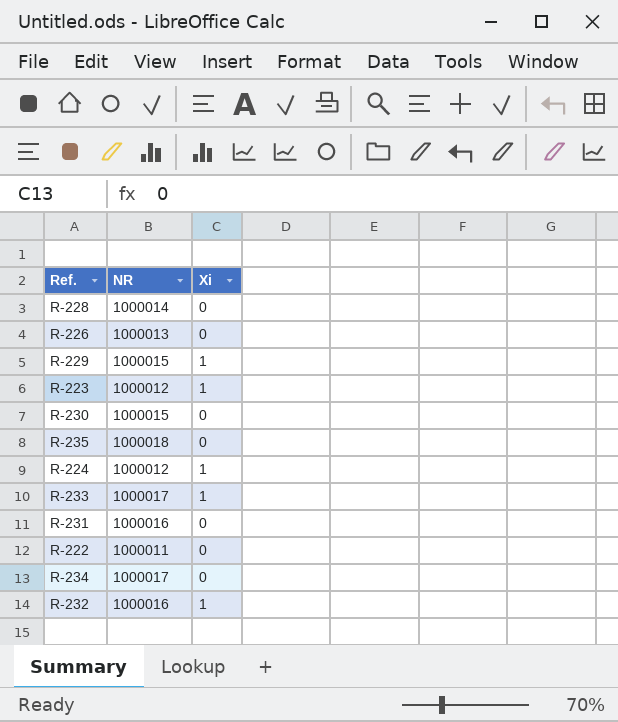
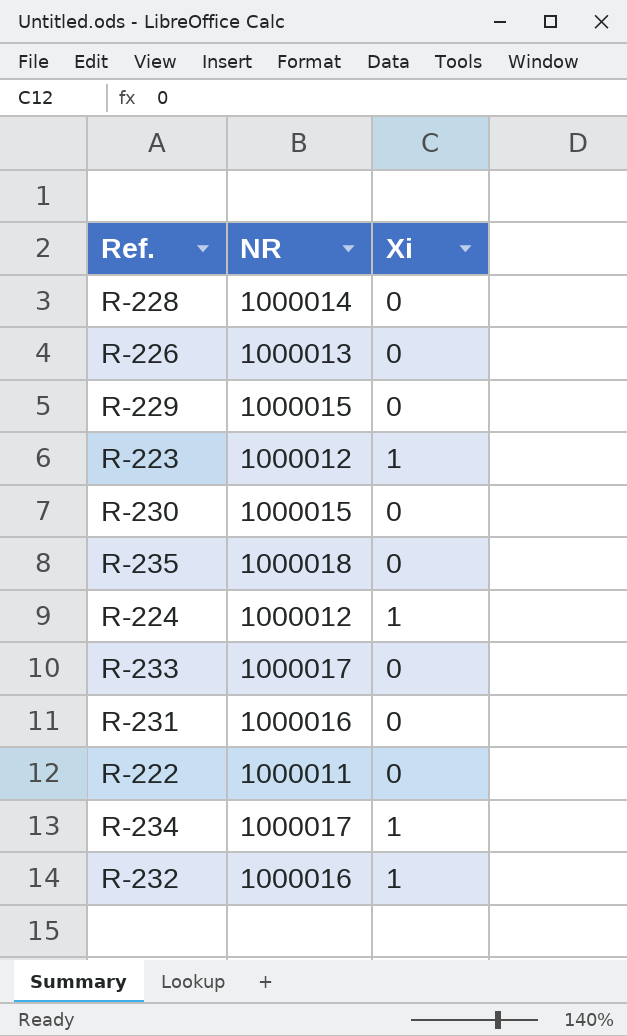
R-229 | Xi: 1 -> 0
R-233 | Xi: 1 -> 0
R-234 | Xi: 0 -> 1

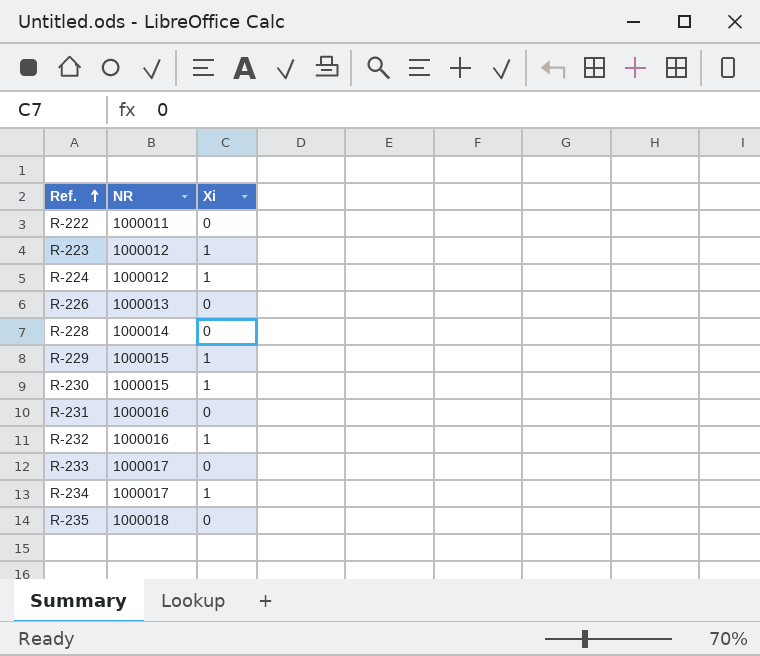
row order: none -> Ref. ascending
R-229 | Xi: 0 -> 1
R-230 | Xi: 0 -> 1

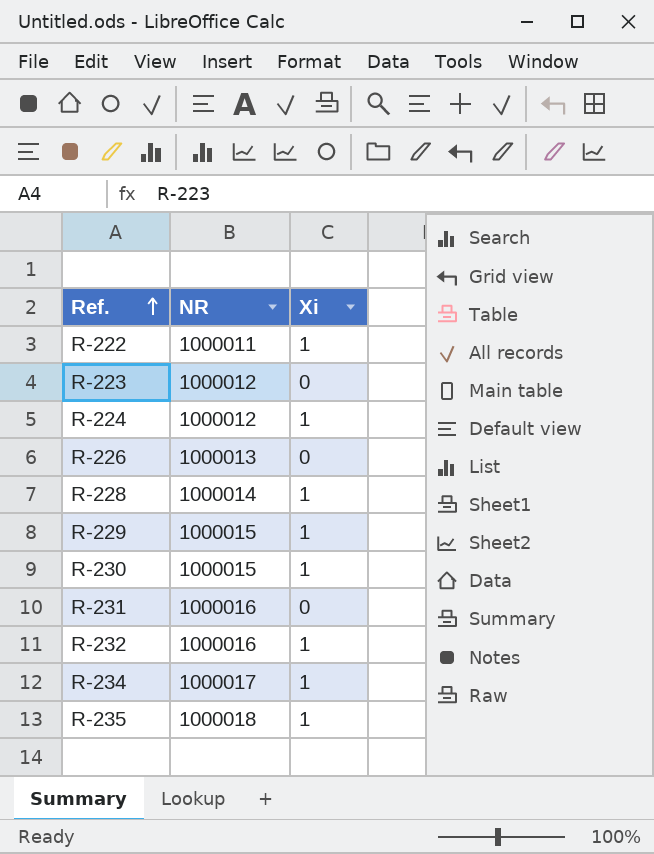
row R-233: 1000017 | 0 -> none
R-222 | Xi: 0 -> 1
R-223 | Xi: 1 -> 0
R-228 | Xi: 0 -> 1
R-235 | Xi: 0 -> 1

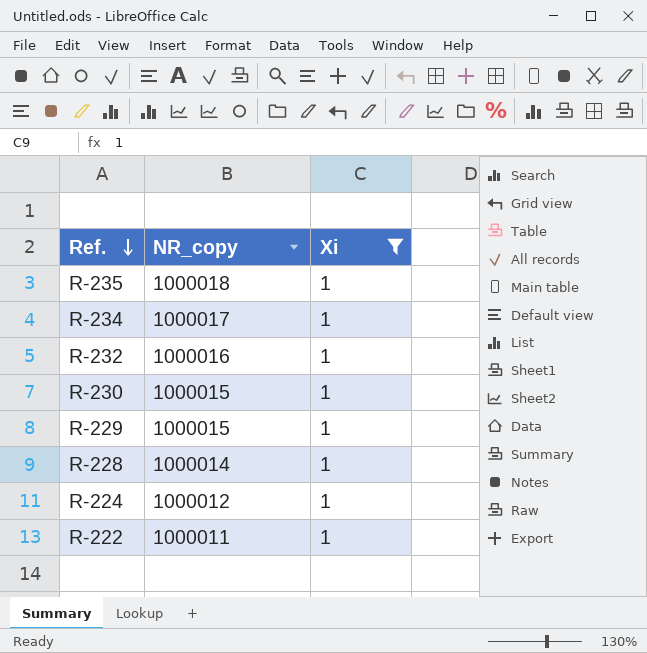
filter: none -> Xi = 1
row order: Ref. ascending -> Ref. descending
column name: NR -> NR_copy

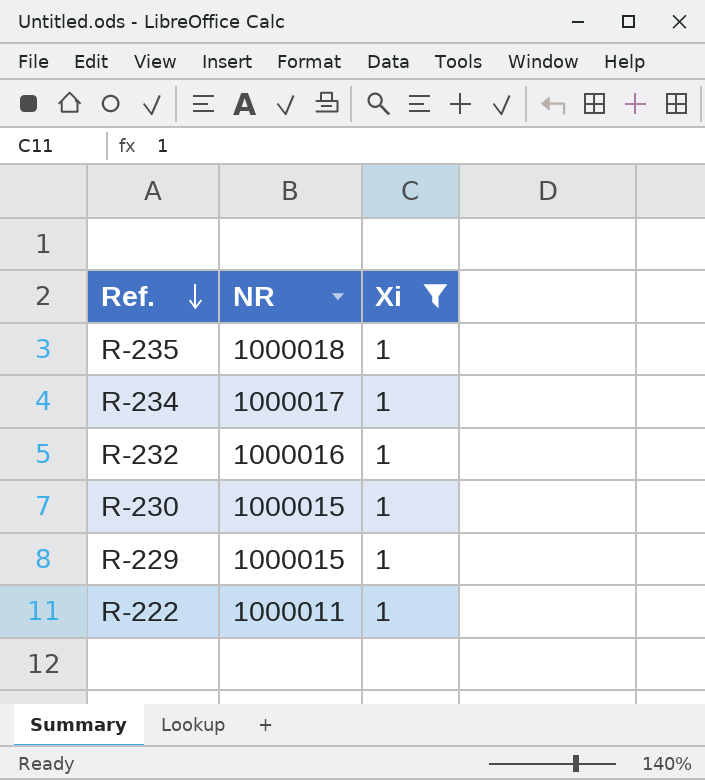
column name: NR_copy -> NR
row R-228: 1000014 | 1 -> none
row R-224: 1000012 | 1 -> none

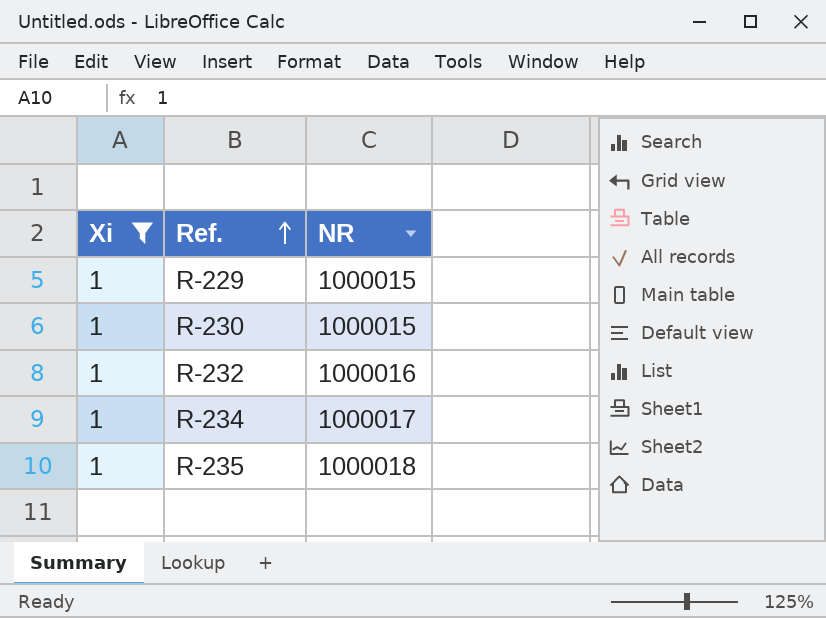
row order: Ref. descending -> Ref. ascending
column Xi | position: 3 -> 1
row R-222: 1000011 | 1 -> none

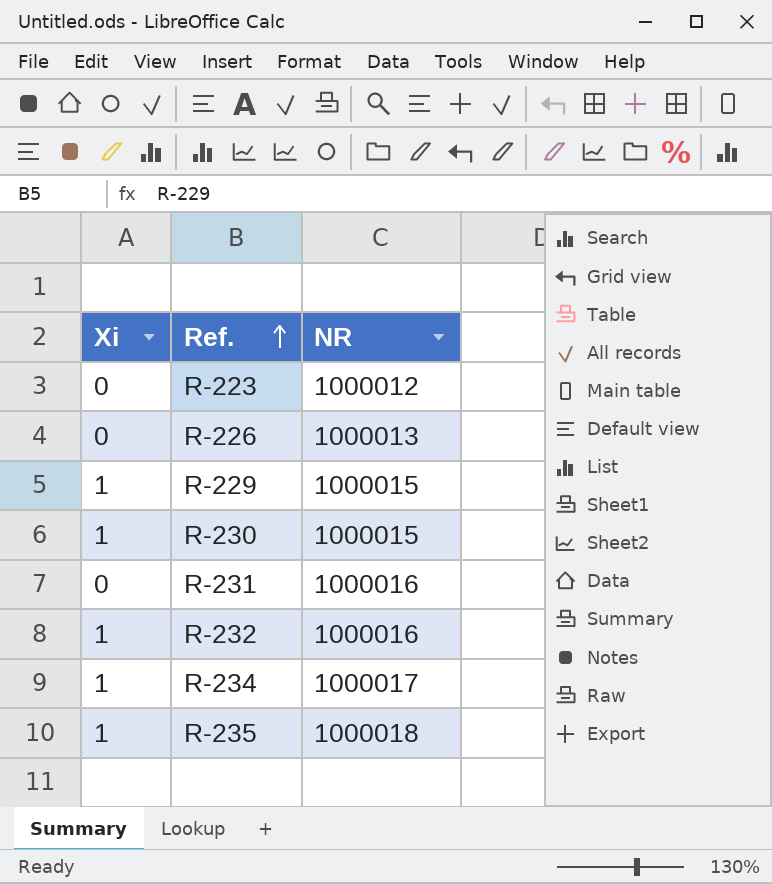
filter: Xi = 1 -> none

